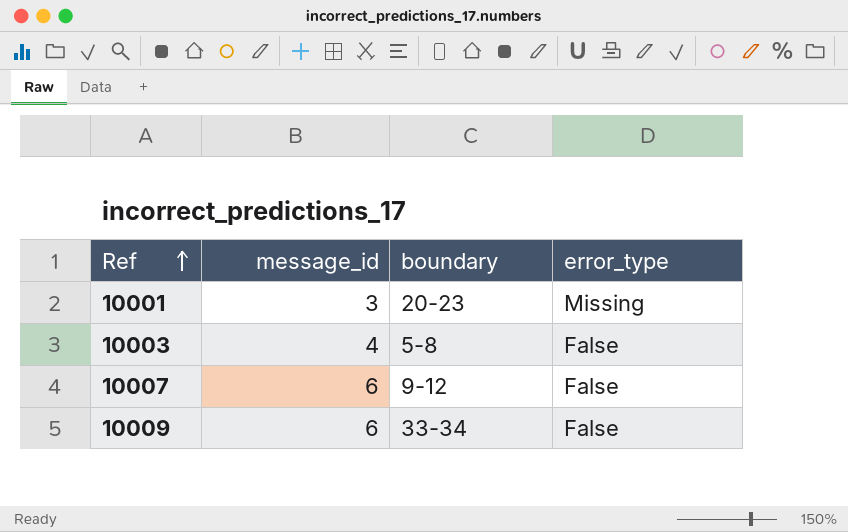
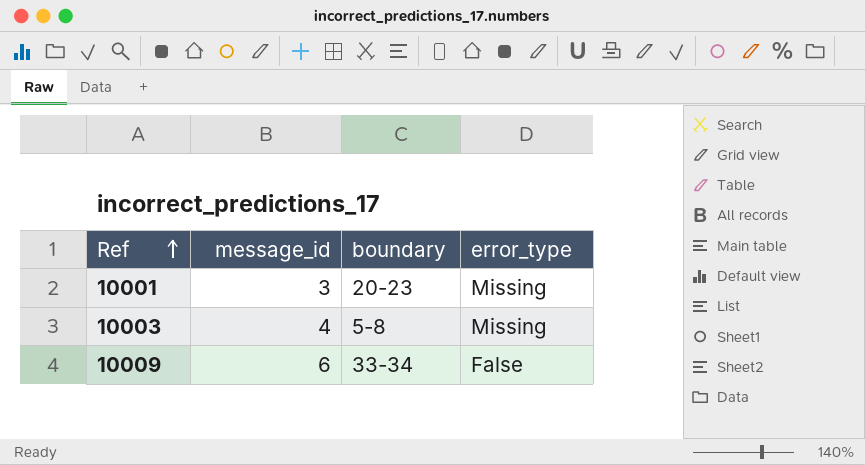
row 10007: 6 | 9-12 | False -> none
10003 | error_type: False -> Missing

